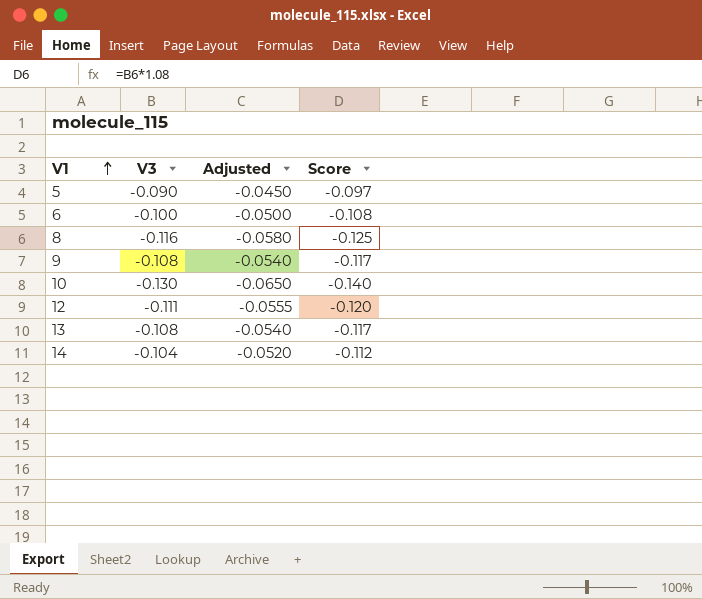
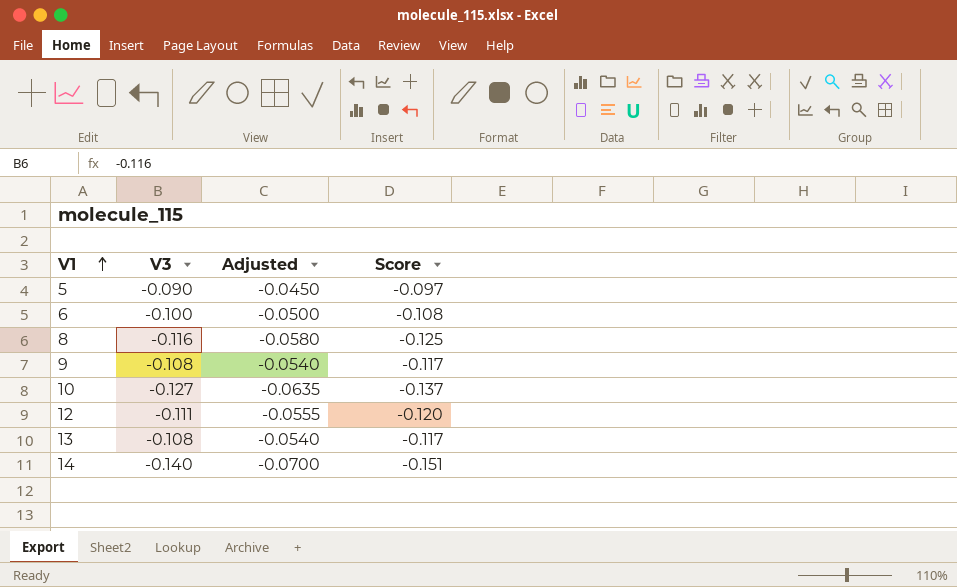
10 | V3: -0.130 -> -0.127
10 | Adjusted: -0.0650 -> -0.0635
10 | Score: -0.140 -> -0.137
14 | V3: -0.104 -> -0.140
14 | Adjusted: -0.0520 -> -0.0700
14 | Score: -0.112 -> -0.151

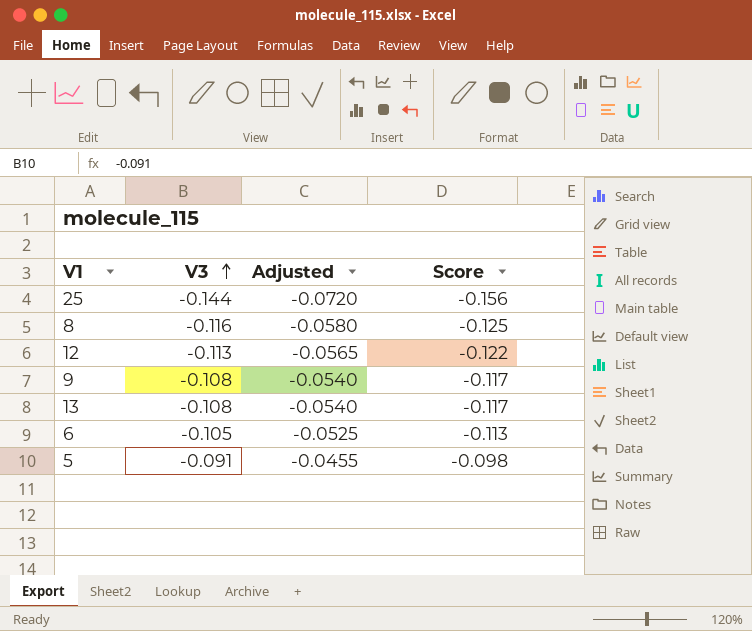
row order: V1 ascending -> V3 ascending
row 10: -0.127 | -0.0635 | -0.137 -> none
row 14: -0.140 | -0.0700 | -0.151 -> none
row 25: none -> -0.144 | -0.0720 | -0.156
12 | V3: -0.111 -> -0.113
12 | Adjusted: -0.0555 -> -0.0565
12 | Score: -0.120 -> -0.122
6 | V3: -0.100 -> -0.105
6 | Adjusted: -0.0500 -> -0.0525
6 | Score: -0.108 -> -0.113
5 | V3: -0.090 -> -0.091
5 | Adjusted: -0.0450 -> -0.0455
5 | Score: -0.097 -> -0.098

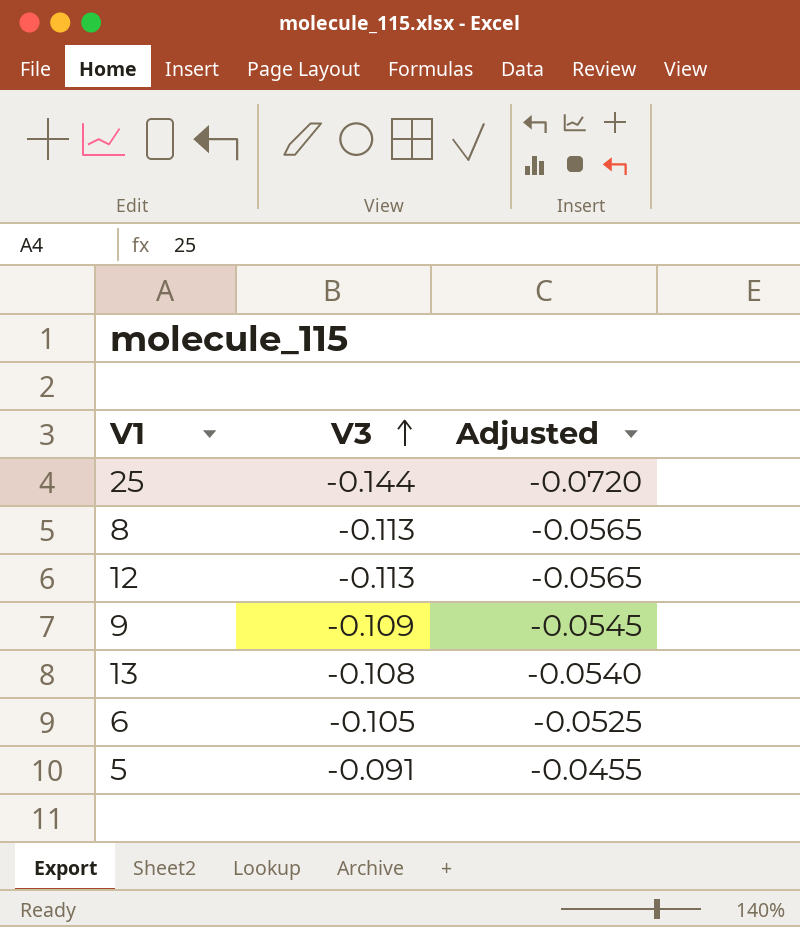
column Score | formula: [V3] * 1.08 -> none
8 | V3: -0.116 -> -0.113
8 | Adjusted: -0.0580 -> -0.0565
9 | V3: -0.108 -> -0.109
9 | Adjusted: -0.0540 -> -0.0545

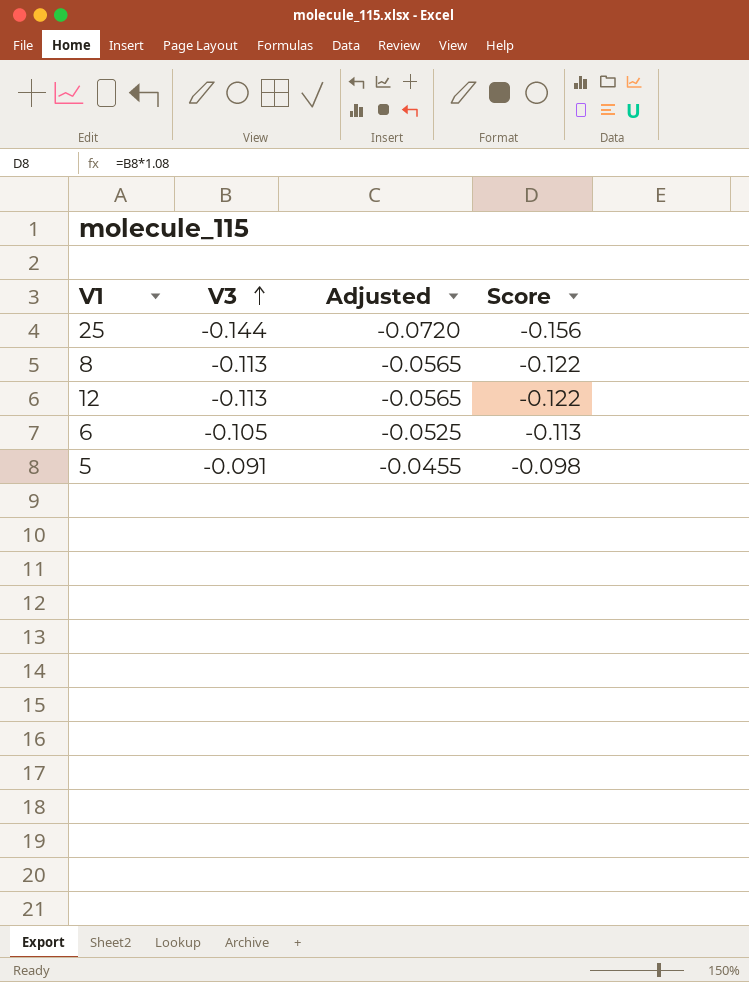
column Score | formula: none -> [V3] * 1.08
row 9: -0.109 | -0.0545 -> none
row 13: -0.108 | -0.0540 -> none

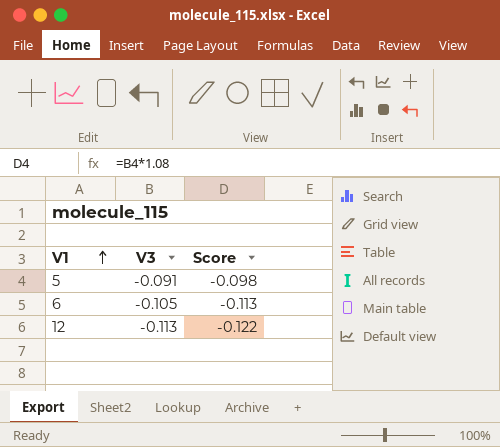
row order: V3 ascending -> V1 ascending
column Adjusted | formula: [V3] * 0.5 -> none
row 25: -0.144 | -0.0720 | -0.156 -> none
row 8: -0.113 | -0.0565 | -0.122 -> none

